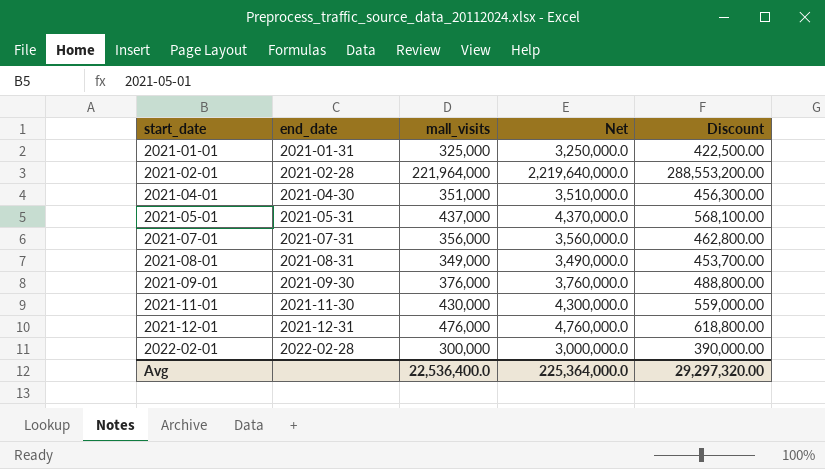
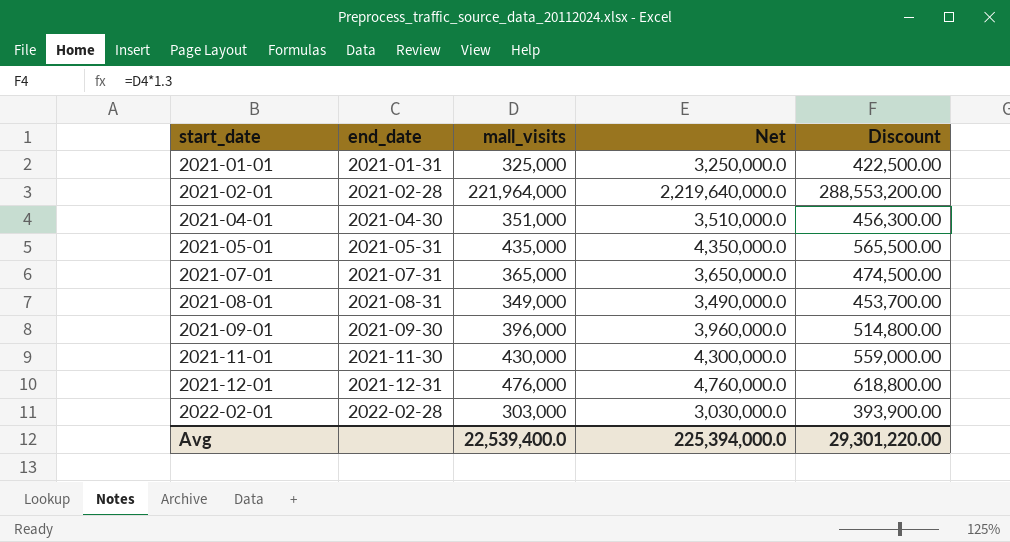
2021-05-01 | mall_visits: 437,000 -> 435,000
2021-05-01 | Net: 4,370,000.0 -> 4,350,000.0
2021-05-01 | Discount: 568,100.00 -> 565,500.00
2021-07-01 | mall_visits: 356,000 -> 365,000
2021-07-01 | Net: 3,560,000.0 -> 3,650,000.0
2021-07-01 | Discount: 462,800.00 -> 474,500.00
2021-09-01 | mall_visits: 376,000 -> 396,000
2021-09-01 | Net: 3,760,000.0 -> 3,960,000.0
2021-09-01 | Discount: 488,800.00 -> 514,800.00
2022-02-01 | mall_visits: 300,000 -> 303,000
2022-02-01 | Net: 3,000,000.0 -> 3,030,000.0
2022-02-01 | Discount: 390,000.00 -> 393,900.00
Avg | mall_visits: 22,536,400.0 -> 22,539,400.0
Avg | Net: 225,364,000.0 -> 225,394,000.0
Avg | Discount: 29,297,320.00 -> 29,301,220.00

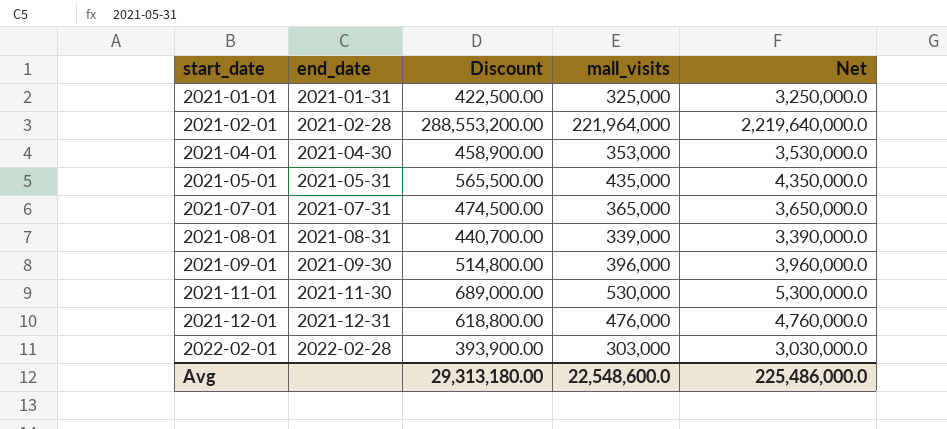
column Discount | position: 5 -> 3
2021-04-01 | Discount: 456,300.00 -> 458,900.00
2021-04-01 | mall_visits: 351,000 -> 353,000
2021-04-01 | Net: 3,510,000.0 -> 3,530,000.0
2021-08-01 | Discount: 453,700.00 -> 440,700.00
2021-08-01 | mall_visits: 349,000 -> 339,000
2021-08-01 | Net: 3,490,000.0 -> 3,390,000.0
2021-11-01 | Discount: 559,000.00 -> 689,000.00
2021-11-01 | mall_visits: 430,000 -> 530,000
2021-11-01 | Net: 4,300,000.0 -> 5,300,000.0
Avg | Discount: 29,301,220.00 -> 29,313,180.00
Avg | mall_visits: 22,539,400.0 -> 22,548,600.0
Avg | Net: 225,394,000.0 -> 225,486,000.0

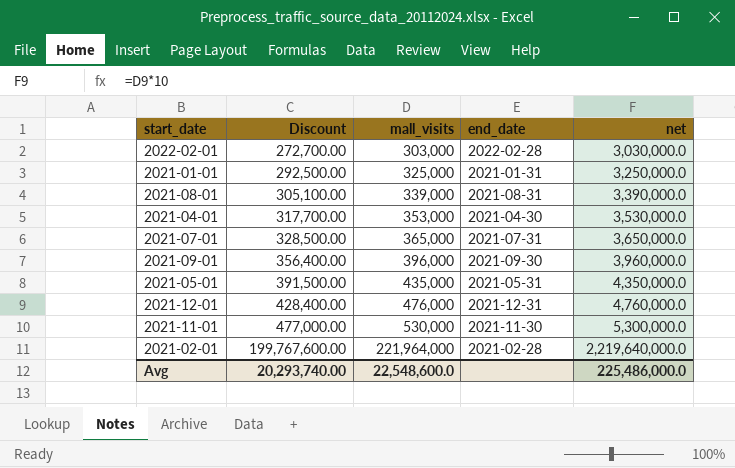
row order: start_date ascending -> Discount ascending
column Discount | formula: [mall_visits] * 1.3 -> [mall_visits] * 0.9
column end_date | position: 2 -> 4
column name: Net -> net
Avg | Discount: 29,313,180.00 -> 20,293,740.00

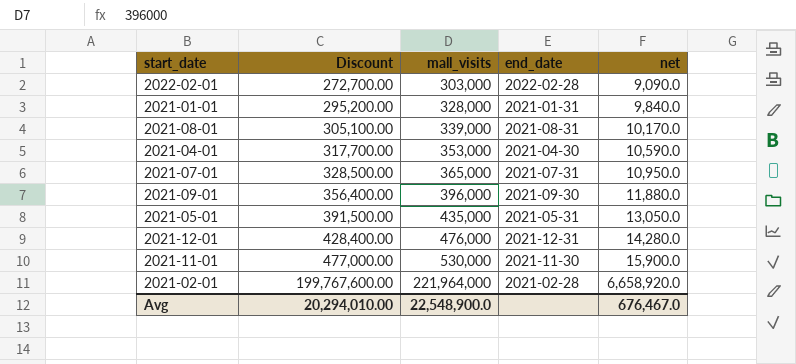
column net | formula: [mall_visits] * 10 -> [mall_visits] * 0.03
2021-01-01 | Discount: 292,500.00 -> 295,200.00
2021-01-01 | mall_visits: 325,000 -> 328,000
Avg | Discount: 20,293,740.00 -> 20,294,010.00
Avg | mall_visits: 22,548,600.0 -> 22,548,900.0
Avg | net: 225,486,000.0 -> 676,467.0

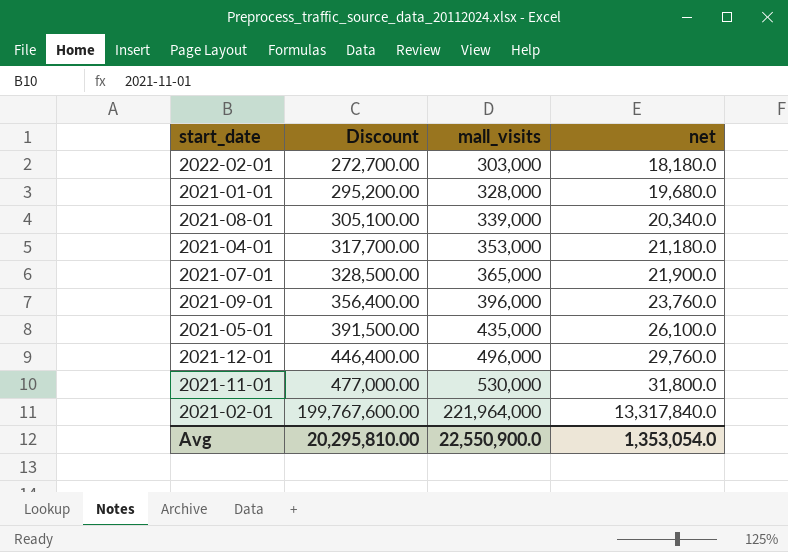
column end_date | position: 4 -> none
column net | formula: [mall_visits] * 0.03 -> [mall_visits] * 0.06
2021-12-01 | Discount: 428,400.00 -> 446,400.00
2021-12-01 | mall_visits: 476,000 -> 496,000
Avg | Discount: 20,294,010.00 -> 20,295,810.00
Avg | mall_visits: 22,548,900.0 -> 22,550,900.0
Avg | net: 676,467.0 -> 1,353,054.0

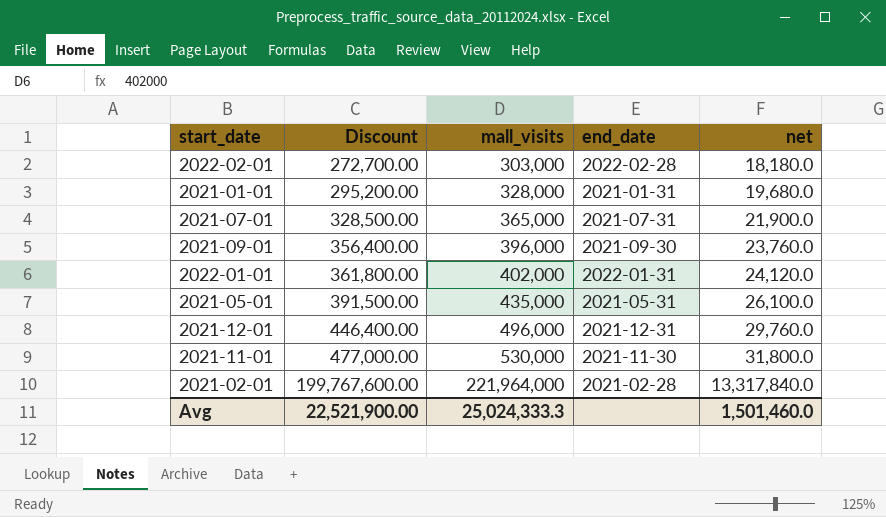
column end_date | position: none -> 4
row 2021-08-01: 305,100.00 | 339,000 | 20,340.0 -> none
row 2021-04-01: 317,700.00 | 353,000 | 21,180.0 -> none
row 2022-01-01: none -> 361,800.00 | 402,000 | 2022-01-31 | 24,120.0
Avg | Discount: 20,295,810.00 -> 22,521,900.00
Avg | mall_visits: 22,550,900.0 -> 25,024,333.3
Avg | net: 1,353,054.0 -> 1,501,460.0

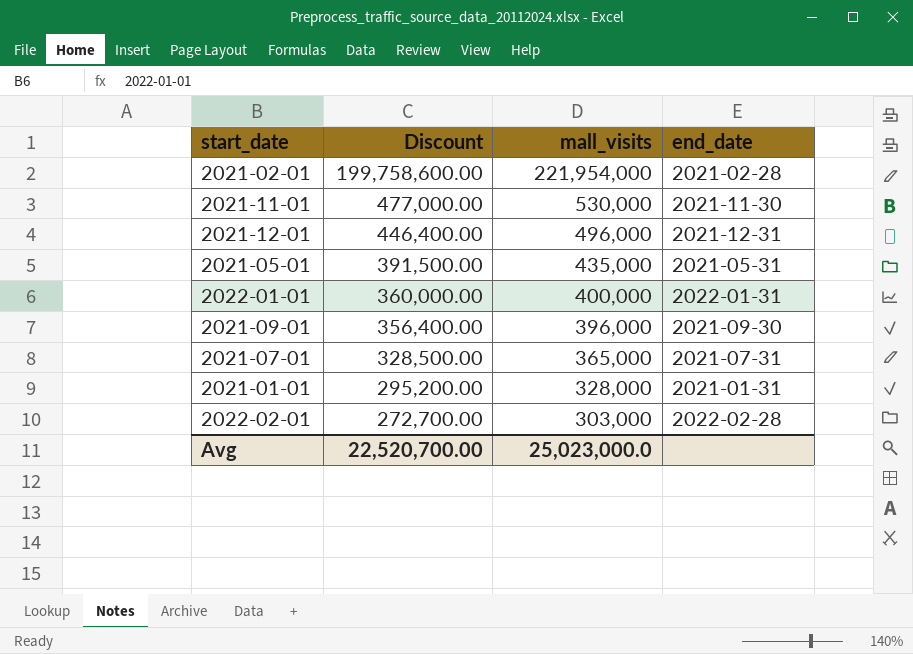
row order: Discount ascending -> Discount descending
column net | formula: [mall_visits] * 0.06 -> none
2021-02-01 | Discount: 199,767,600.00 -> 199,758,600.00
2021-02-01 | mall_visits: 221,964,000 -> 221,954,000
2022-01-01 | Discount: 361,800.00 -> 360,000.00
2022-01-01 | mall_visits: 402,000 -> 400,000
Avg | Discount: 22,521,900.00 -> 22,520,700.00
Avg | mall_visits: 25,024,333.3 -> 25,023,000.0

